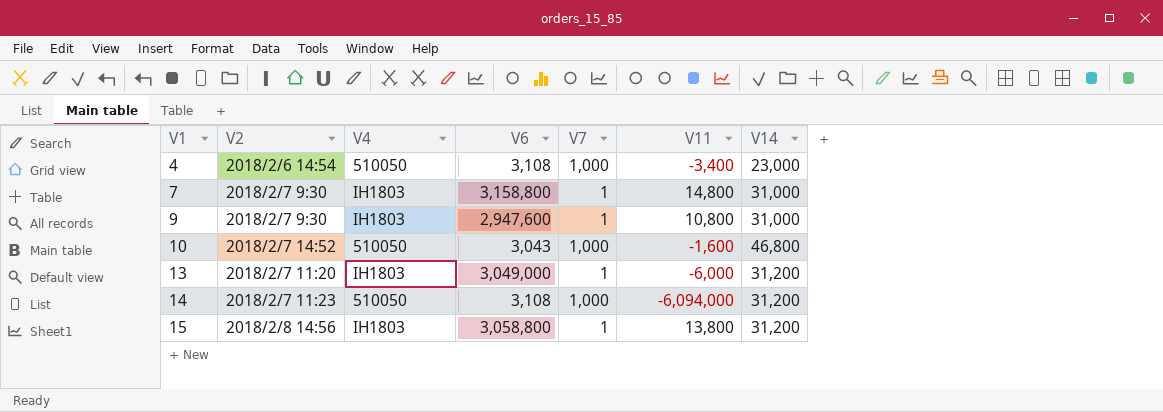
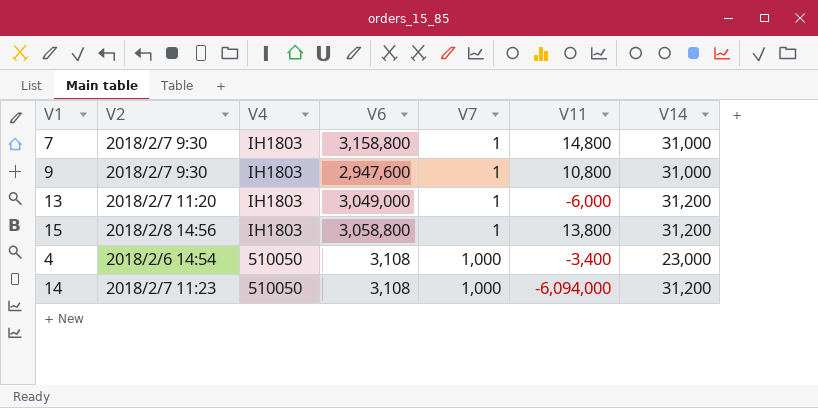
row order: V1 ascending -> V4 descending
row 10: 2018/2/7 14:52 | 510050 | 3,043 | 1,000 | -1,600 | 46,800 -> none

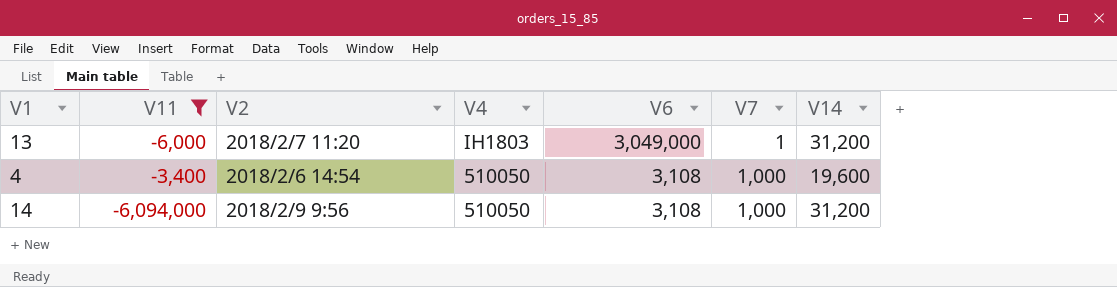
filter: none -> V11 <= -3,400
column V11 | position: 6 -> 2
4 | V14: 23,000 -> 19,600
14 | V2: 2018/2/7 11:23 -> 2018/2/9 9:56

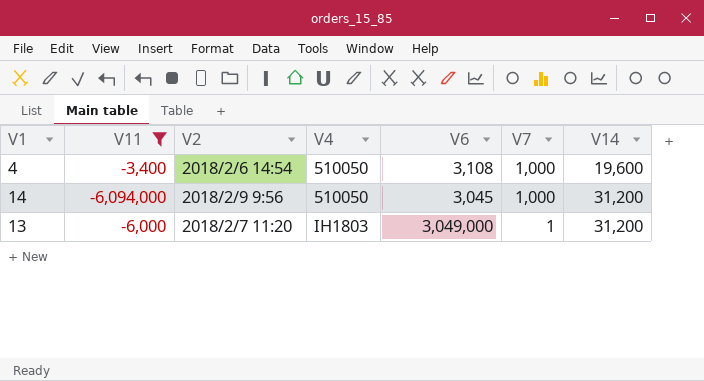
row order: V4 descending -> V4 ascending
14 | V6: 3,108 -> 3,045

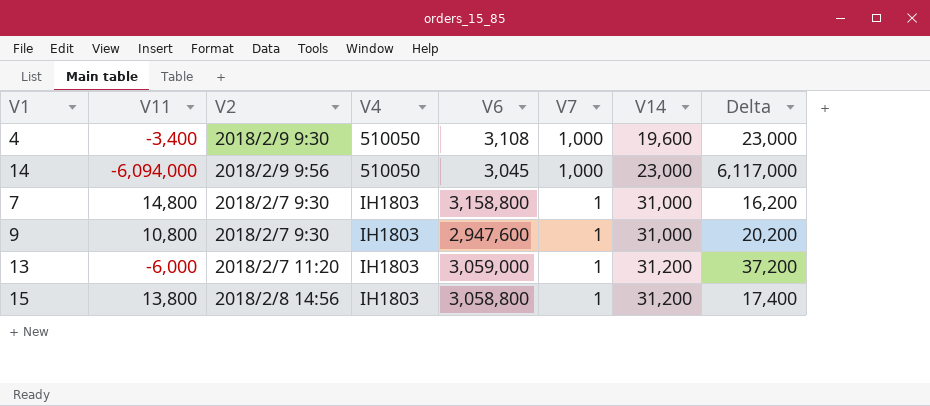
filter: V11 <= -3,400 -> none
column Delta | formula: none -> [V14] - [V11]
4 | V2: 2018/2/6 14:54 -> 2018/2/9 9:30
14 | V14: 31,200 -> 23,000
13 | V6: 3,049,000 -> 3,059,000

